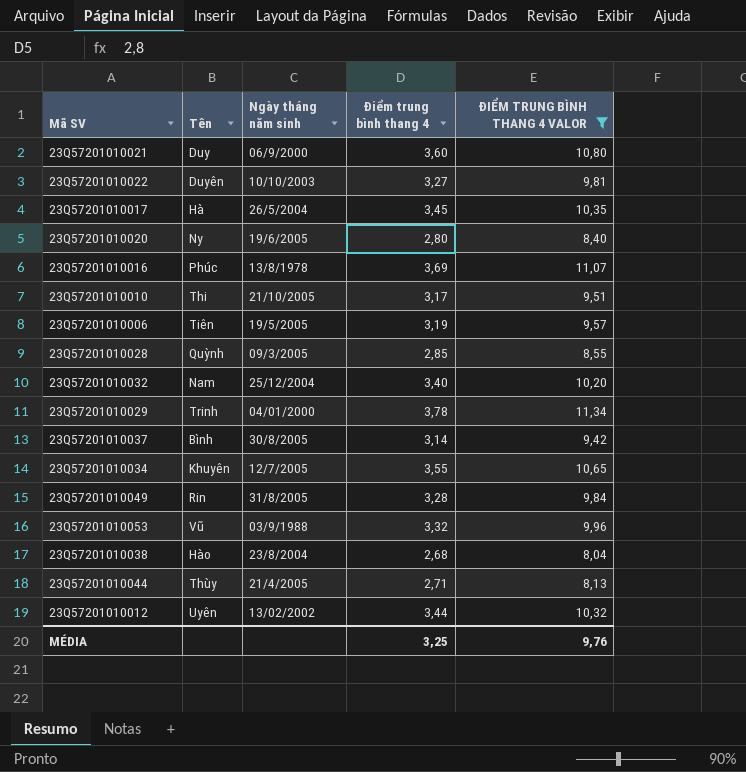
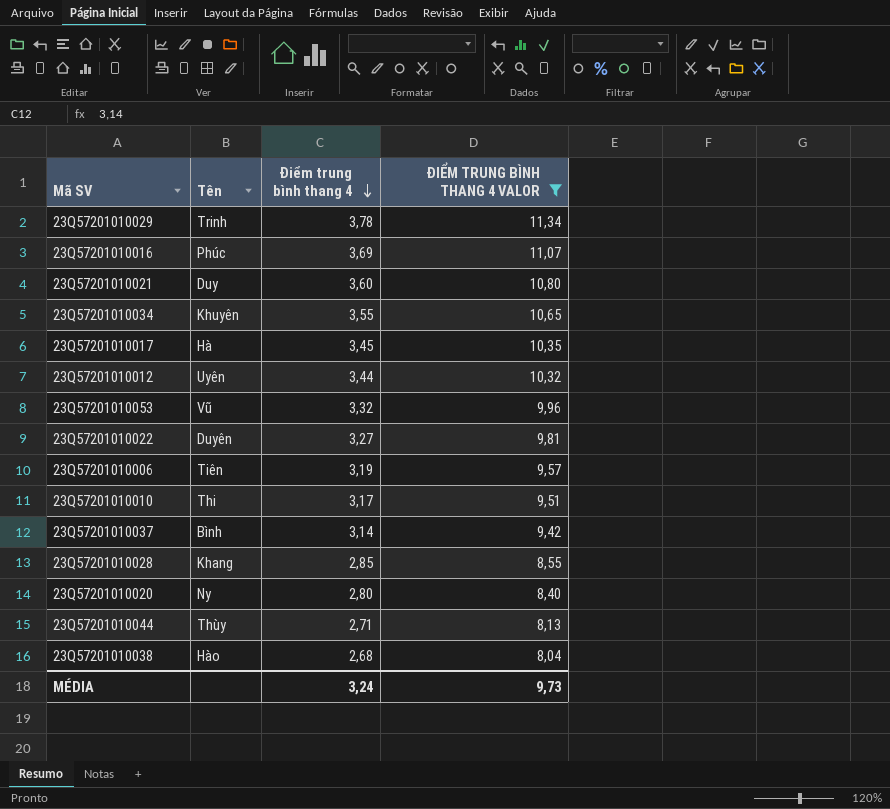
row order: none -> Điểm trung bình thang 4 descending
column Ngày tháng năm sinh | position: 3 -> none
row 23Q57201010032: Nam | 25/12/2004 | 3,40 | 10,20 -> none
row 23Q57201010049: Rin | 31/8/2005 | 3,28 | 9,84 -> none
23Q57201010028 | Tên: Quỳnh -> Khang
MÉDIA | Điểm trung bình thang 4: 3,25 -> 3,24
MÉDIA | ĐIỂM TRUNG BÌNH THANG 4 VALOR: 9,76 -> 9,73

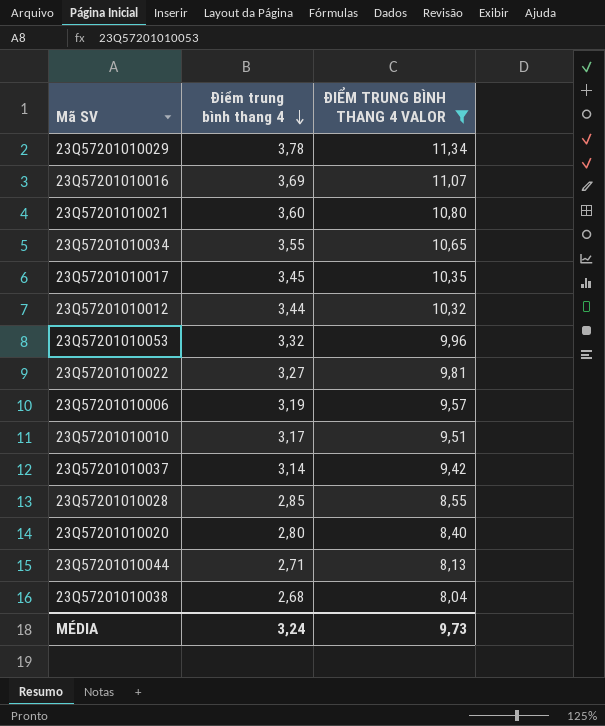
column Tên | position: 2 -> none

